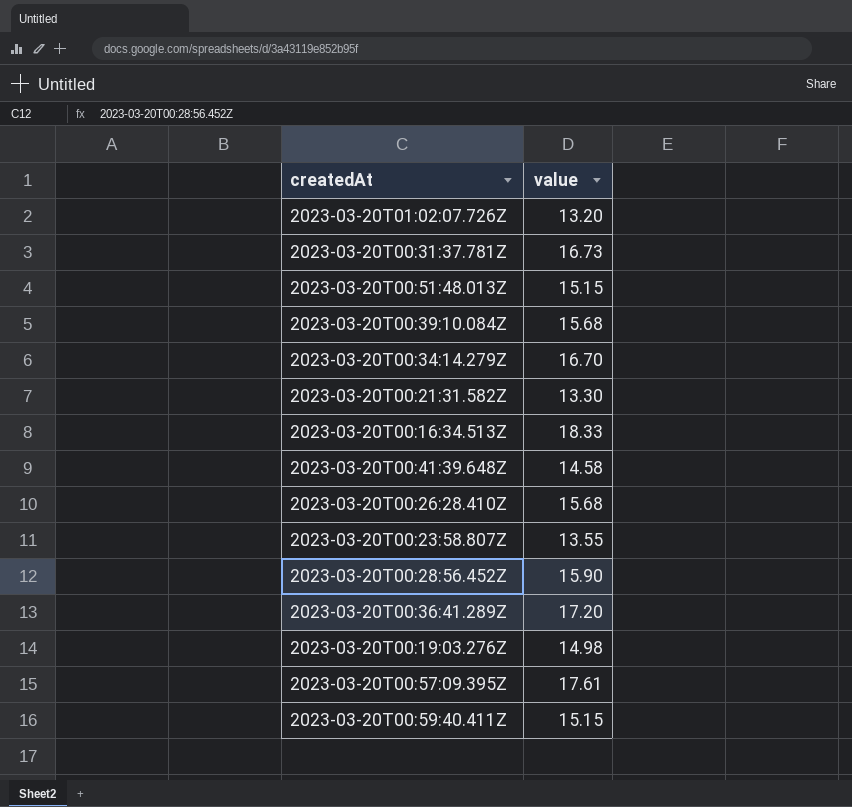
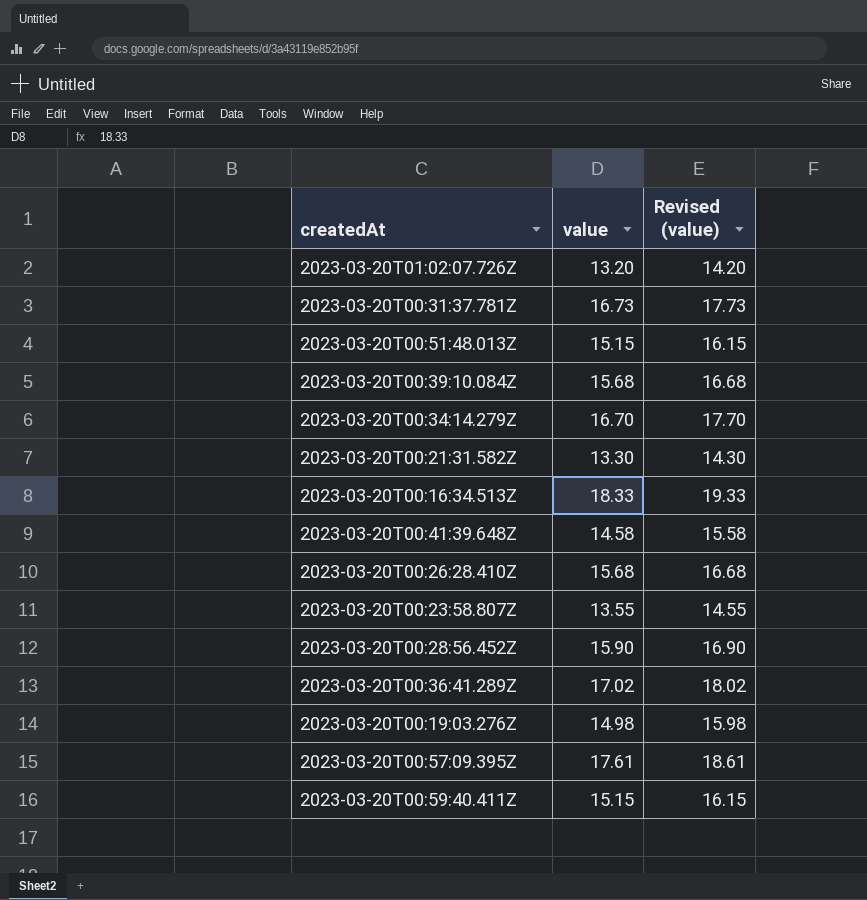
column Revised (value) | formula: none -> [value] + 1
2023-03-20T00:36:41.289Z | value: 17.20 -> 17.02

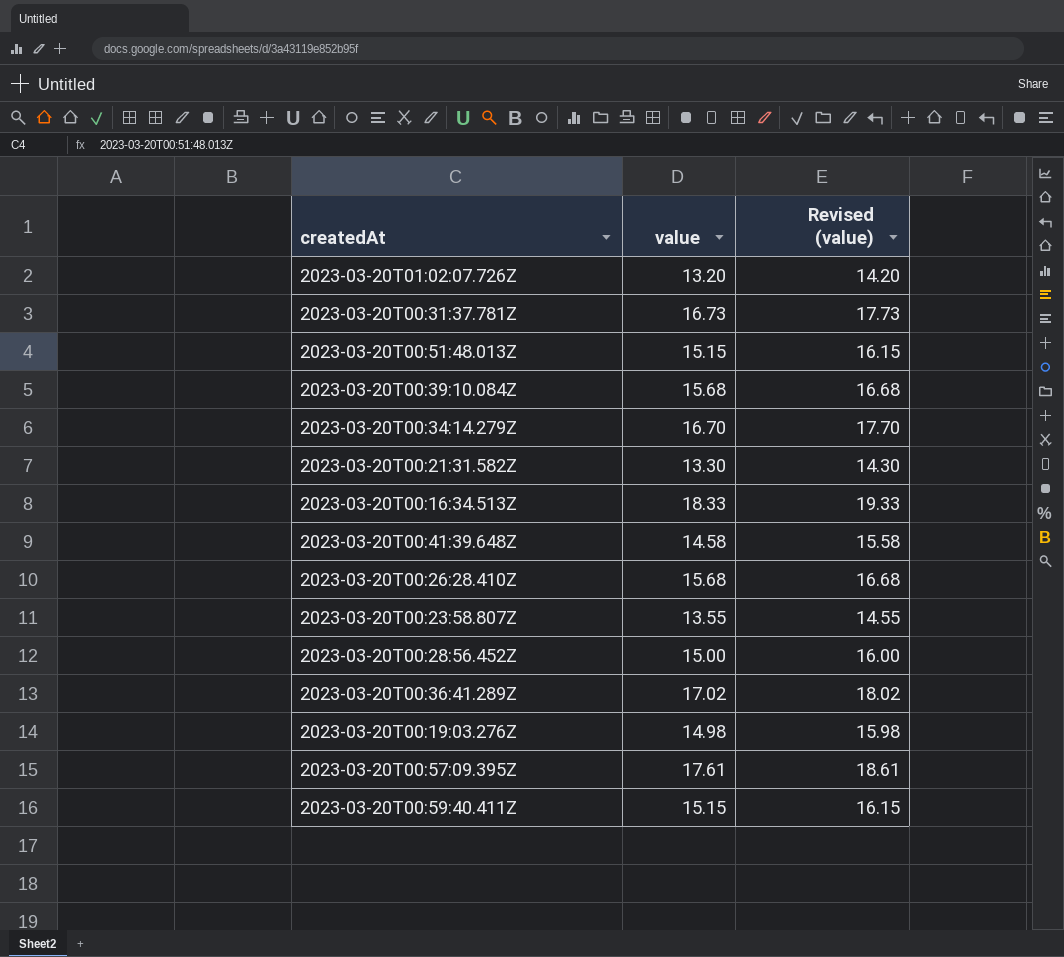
2023-03-20T00:28:56.452Z | value: 15.90 -> 15.00
2023-03-20T00:28:56.452Z | Revised (value): 16.90 -> 16.00

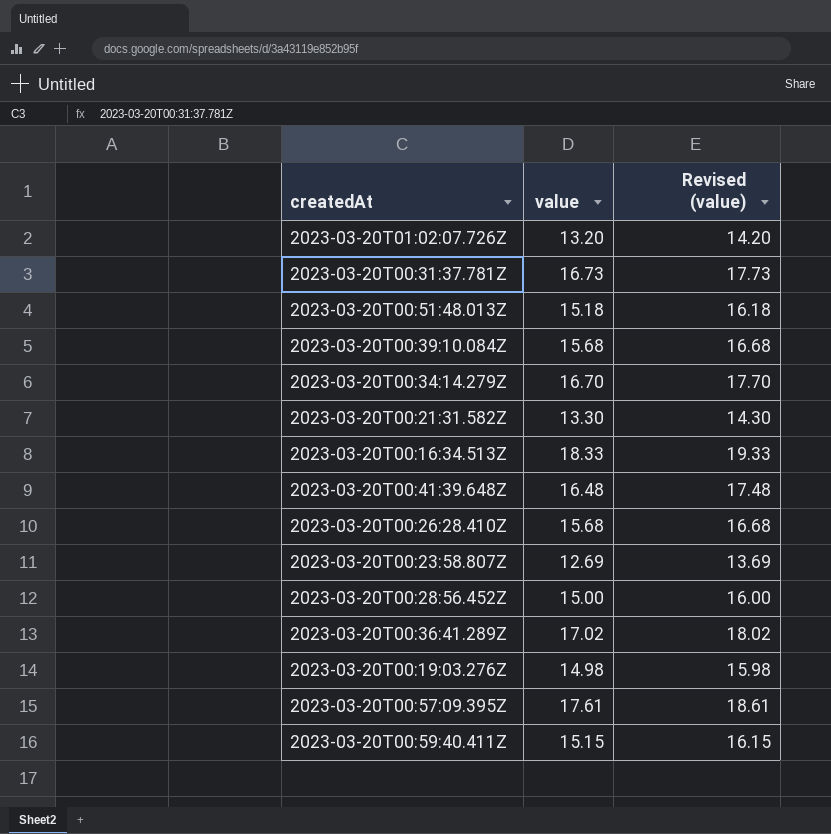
2023-03-20T00:51:48.013Z | value: 15.15 -> 15.18
2023-03-20T00:51:48.013Z | Revised (value): 16.15 -> 16.18
2023-03-20T00:41:39.648Z | value: 14.58 -> 16.48
2023-03-20T00:41:39.648Z | Revised (value): 15.58 -> 17.48
2023-03-20T00:23:58.807Z | value: 13.55 -> 12.69
2023-03-20T00:23:58.807Z | Revised (value): 14.55 -> 13.69

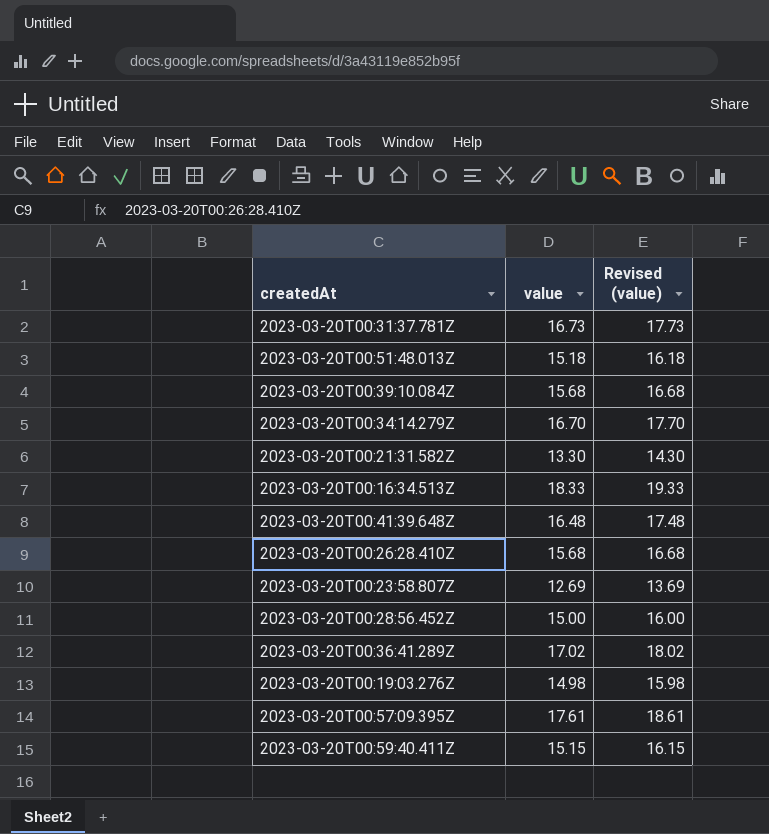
row 2023-03-20T01:02:07.726Z: 13.20 | 14.20 -> none

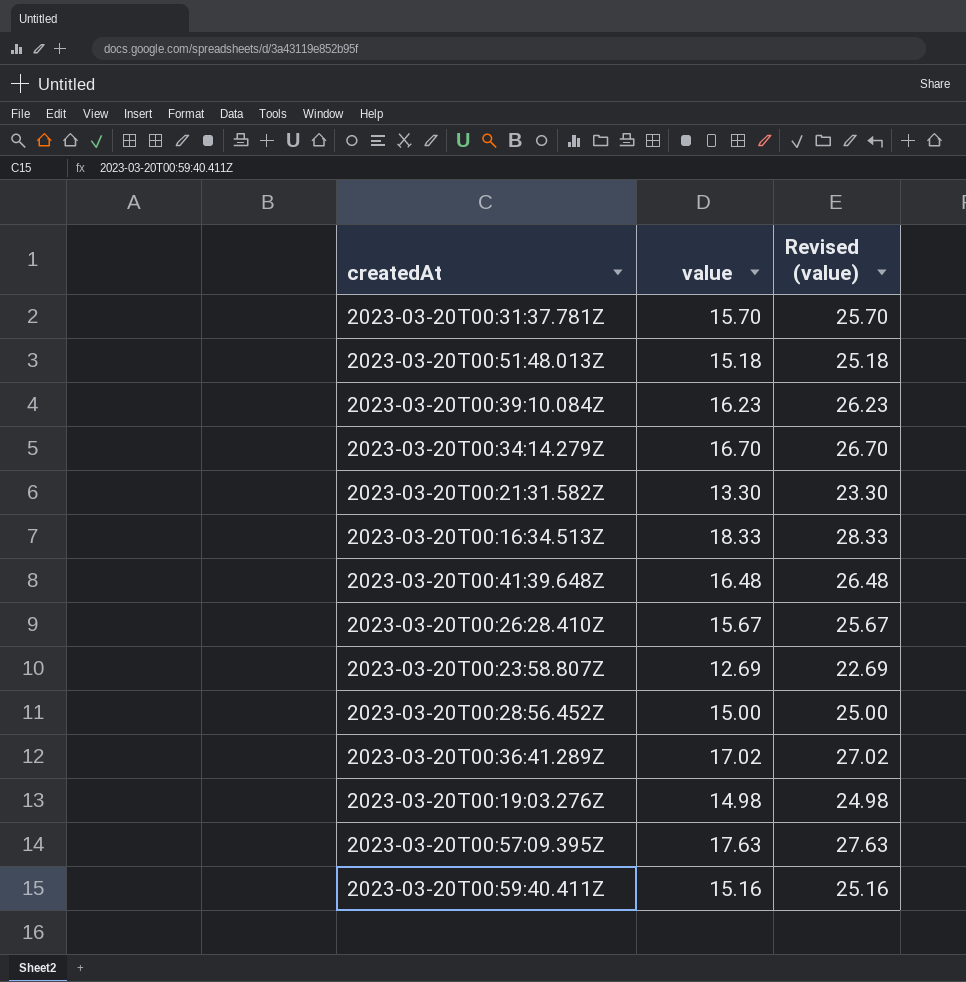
column Revised (value) | formula: [value] + 1 -> [value] + 10
2023-03-20T00:31:37.781Z | value: 16.73 -> 15.70
2023-03-20T00:39:10.084Z | value: 15.68 -> 16.23
2023-03-20T00:26:28.410Z | value: 15.68 -> 15.67
2023-03-20T00:57:09.395Z | value: 17.61 -> 17.63
2023-03-20T00:59:40.411Z | value: 15.15 -> 15.16

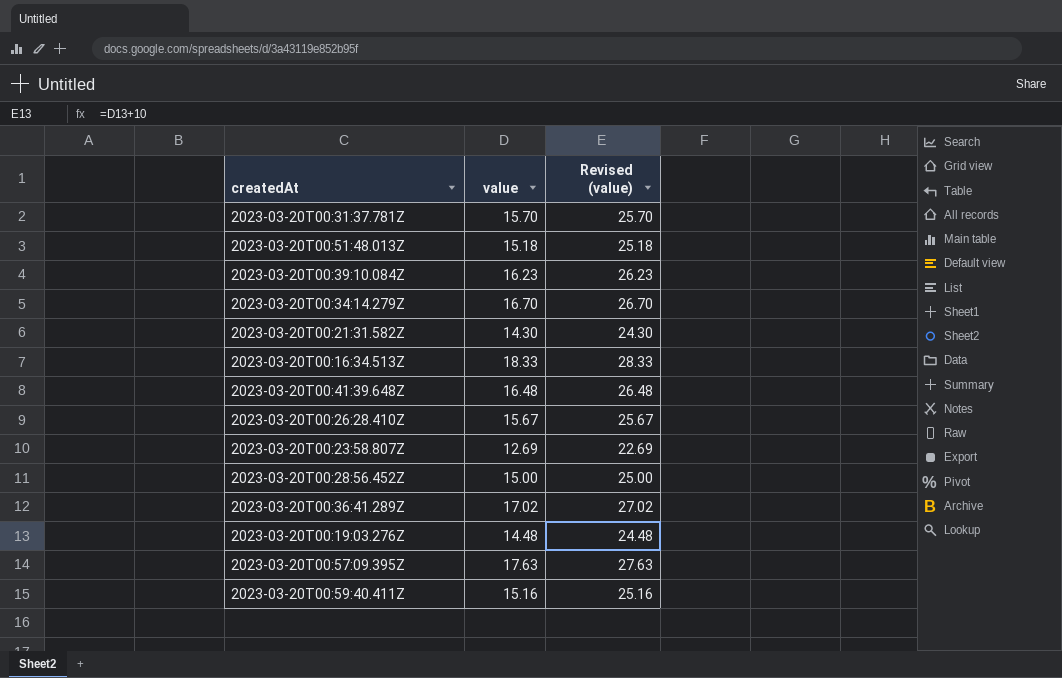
2023-03-20T00:21:31.582Z | value: 13.30 -> 14.30
2023-03-20T00:21:31.582Z | Revised (value): 23.30 -> 24.30
2023-03-20T00:19:03.276Z | value: 14.98 -> 14.48
2023-03-20T00:19:03.276Z | Revised (value): 24.98 -> 24.48

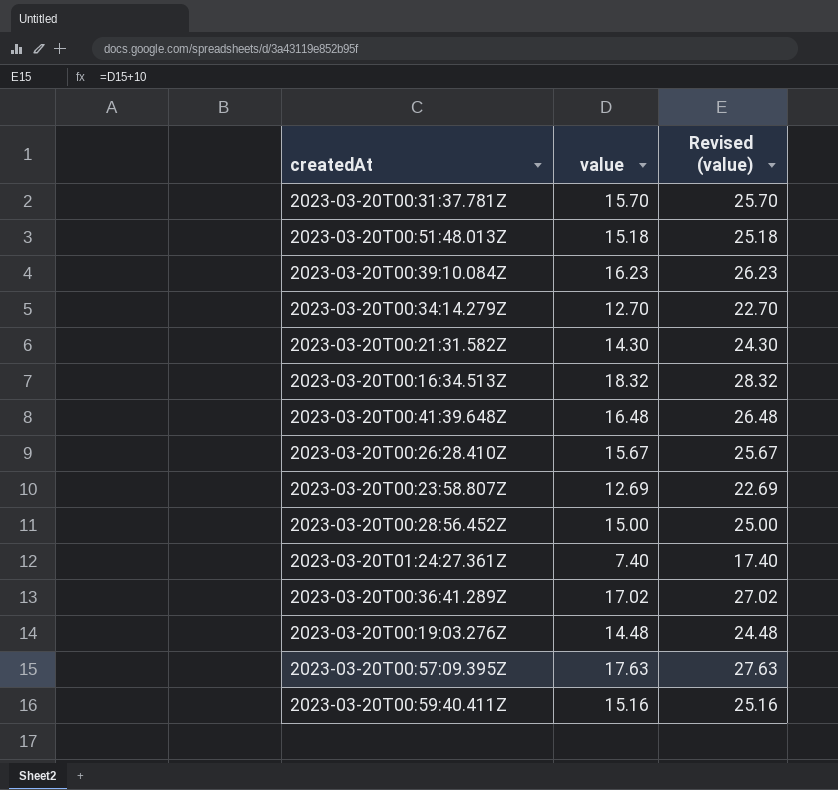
2023-03-20T00:34:14.279Z | value: 16.70 -> 12.70
2023-03-20T00:34:14.279Z | Revised (value): 26.70 -> 22.70
2023-03-20T00:16:34.513Z | value: 18.33 -> 18.32
2023-03-20T00:16:34.513Z | Revised (value): 28.33 -> 28.32
row 2023-03-20T01:24:27.361Z: none -> 7.40 | 17.40

